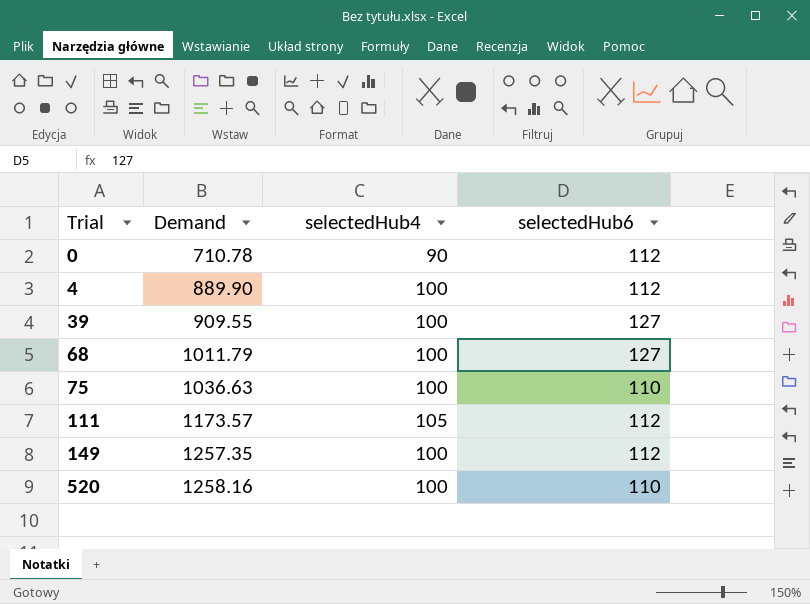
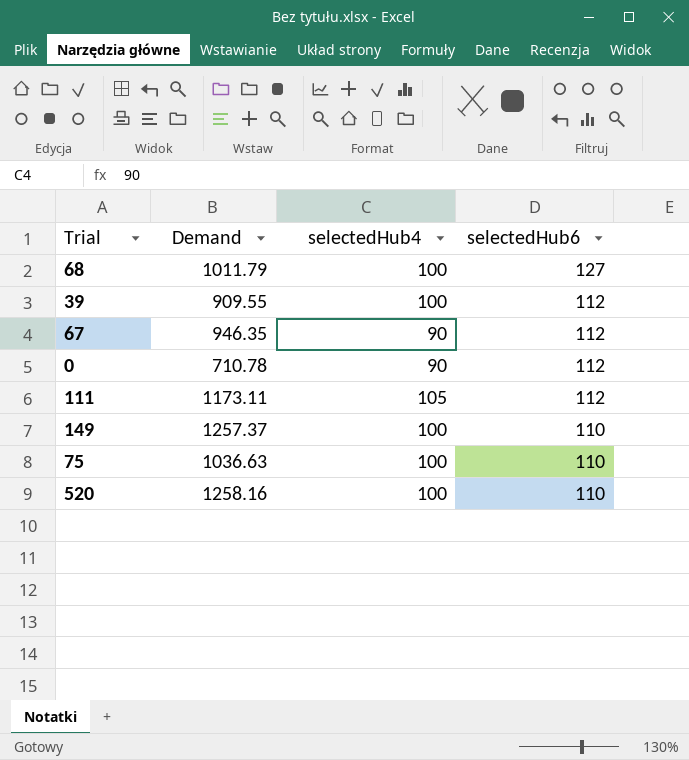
row order: Trial ascending -> selectedHub6 descending
row 4: 889.90 | 100 | 112 -> none
39 | selectedHub6: 127 -> 112
row 67: none -> 946.35 | 90 | 112
111 | Demand: 1173.57 -> 1173.11
149 | Demand: 1257.35 -> 1257.37
149 | selectedHub6: 112 -> 110

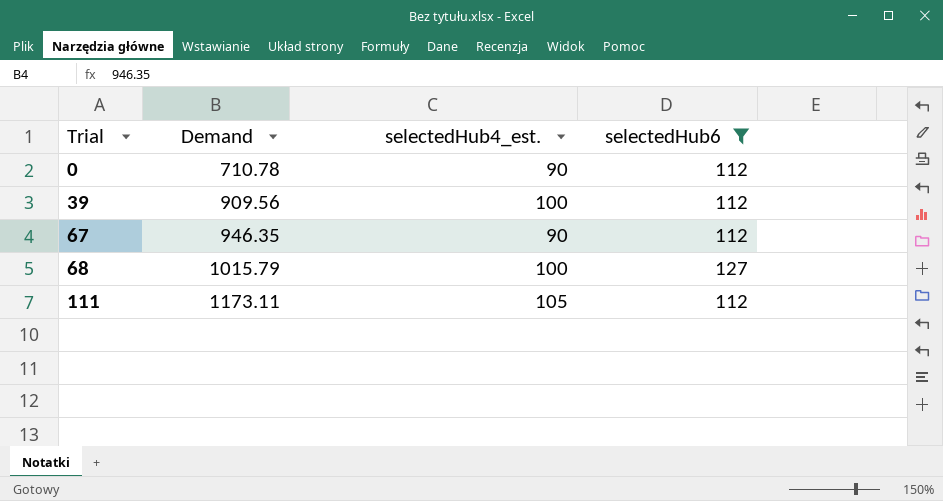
filter: none -> selectedHub6 != 110
row order: selectedHub6 descending -> Trial ascending
column name: selectedHub4 -> selectedHub4_est.
39 | Demand: 909.55 -> 909.56
68 | Demand: 1011.79 -> 1015.79

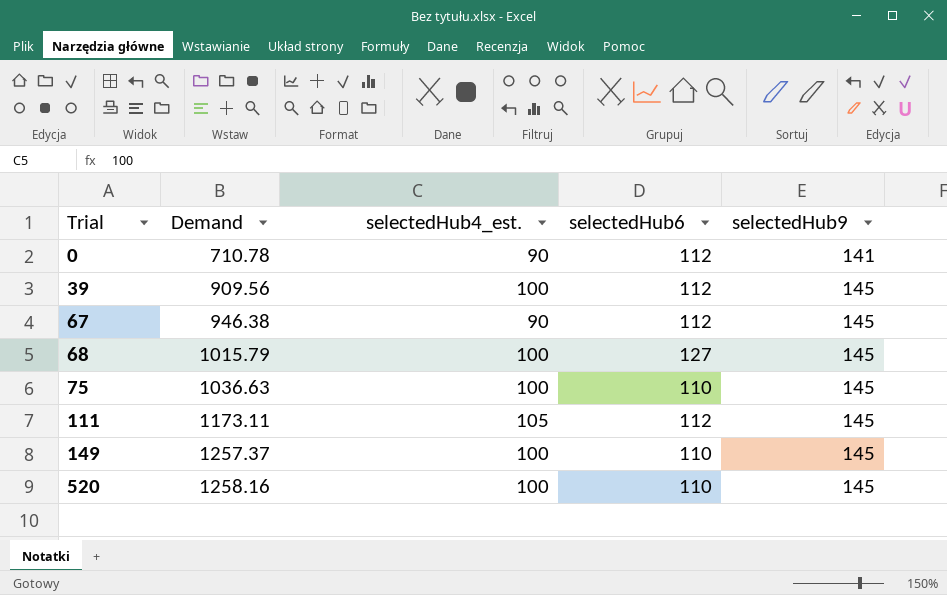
filter: selectedHub6 != 110 -> none
column selectedHub9 | position: none -> 5
67 | Demand: 946.35 -> 946.38

